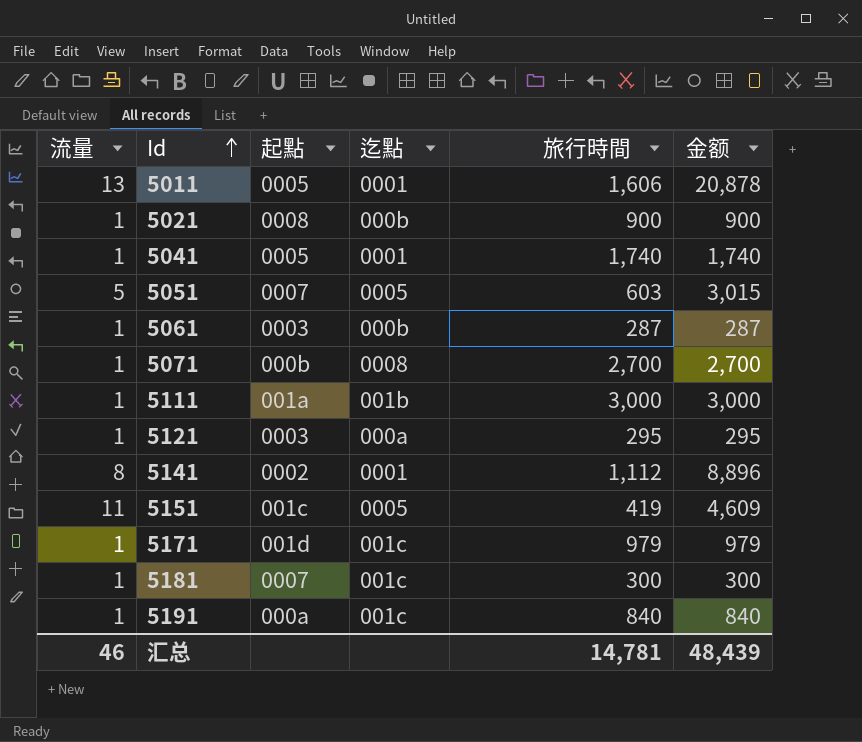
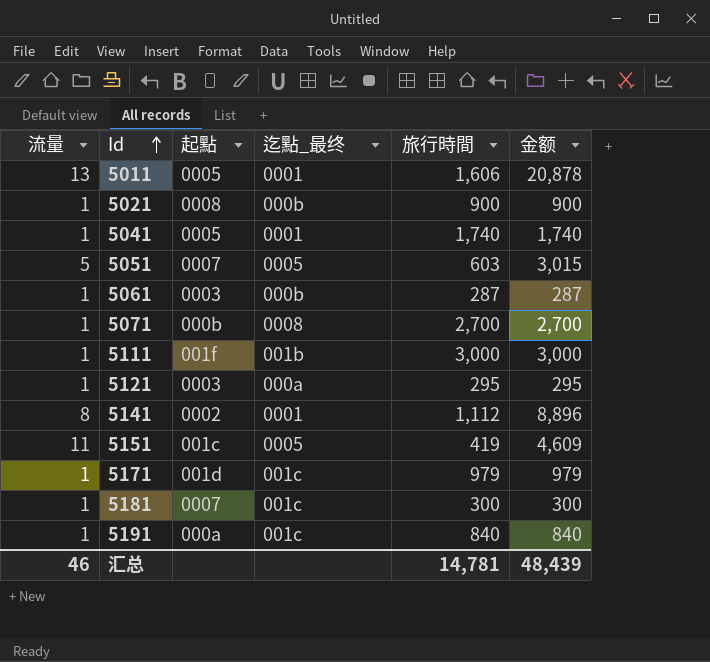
column name: 迄點 -> 迄點_最终
5111 | 起點: 001a -> 001f

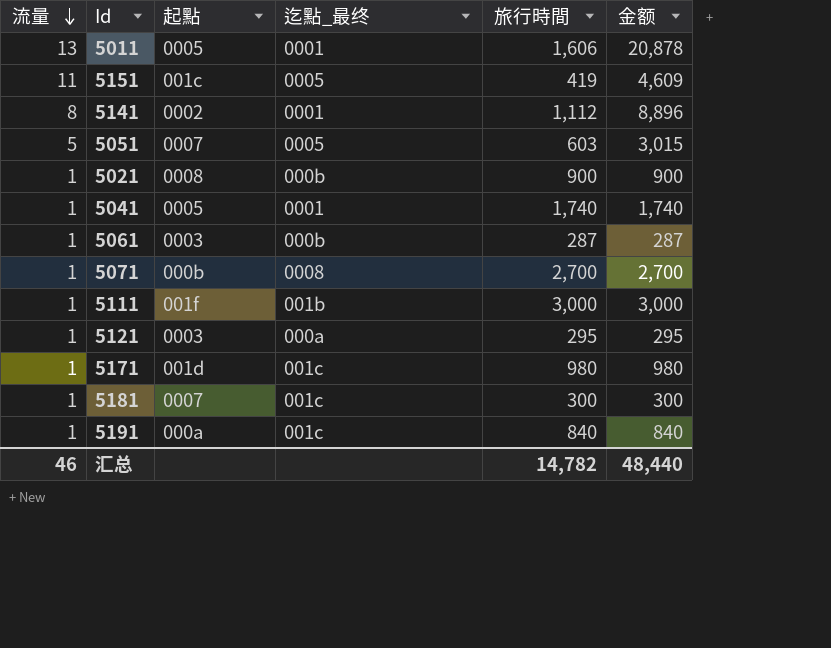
row order: Id ascending -> 流量 descending
5171 | 旅行時間: 979 -> 980
5171 | 金额: 979 -> 980
汇总 | 旅行時間: 14,781 -> 14,782
汇总 | 金额: 48,439 -> 48,440

